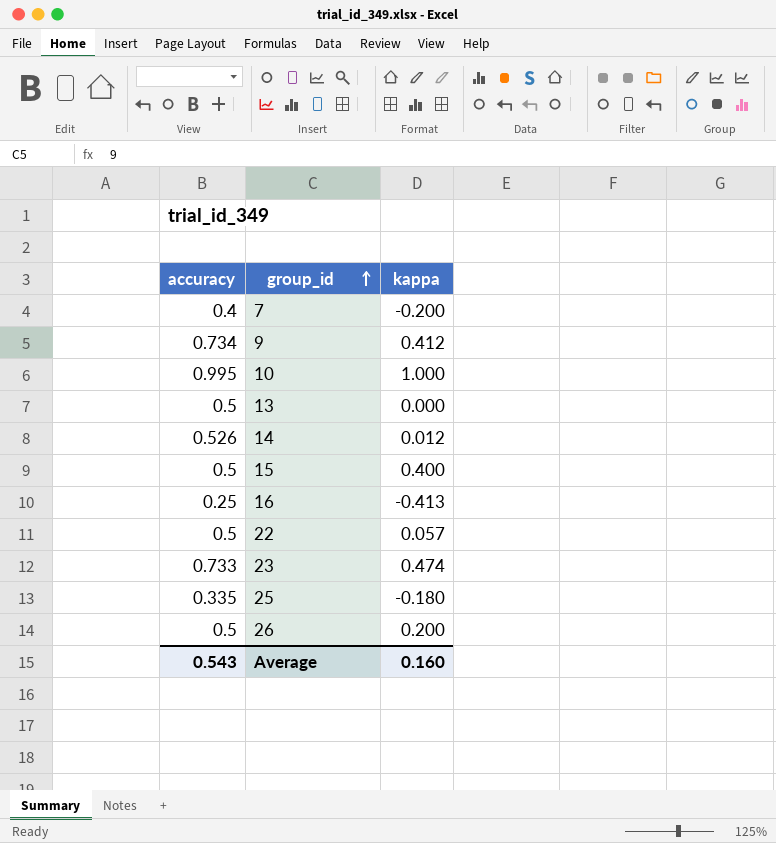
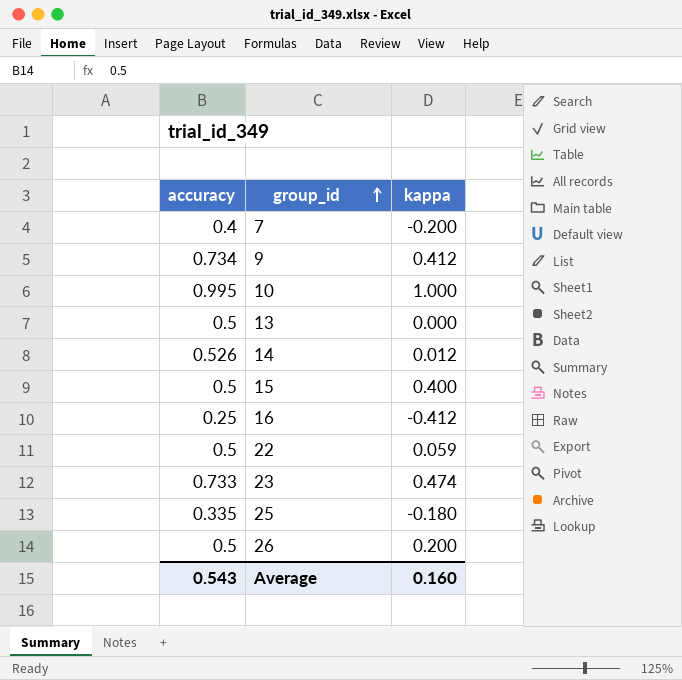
16 | kappa: -0.413 -> -0.412
22 | kappa: 0.057 -> 0.059

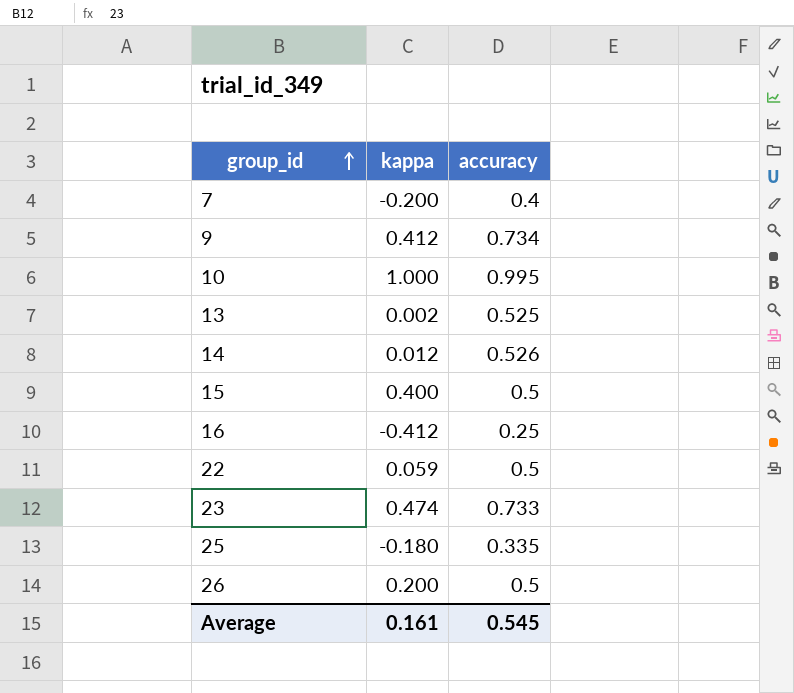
column accuracy | position: 1 -> 3
13 | kappa: 0.000 -> 0.002
13 | accuracy: 0.5 -> 0.525
Average | kappa: 0.160 -> 0.161
Average | accuracy: 0.543 -> 0.545

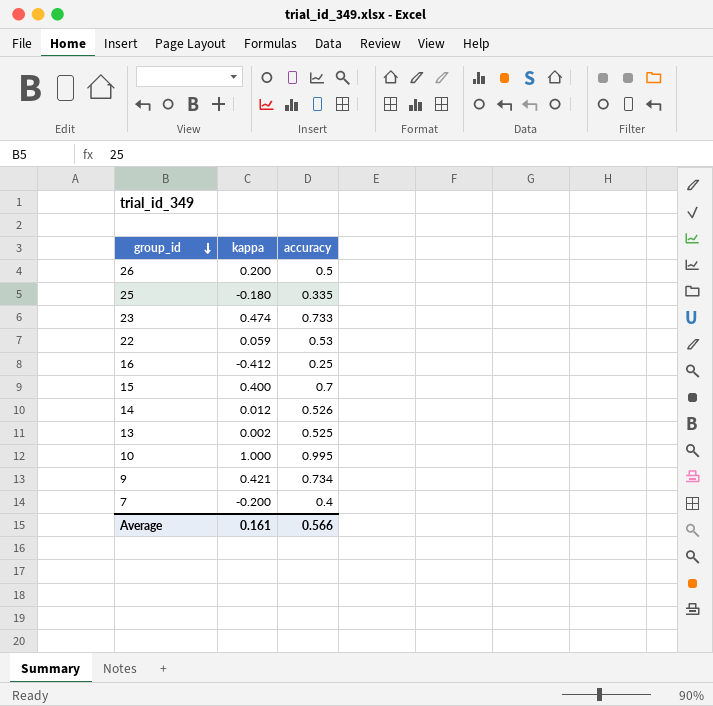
row order: group_id ascending -> group_id descending
22 | accuracy: 0.5 -> 0.53
15 | accuracy: 0.5 -> 0.7
9 | kappa: 0.412 -> 0.421
Average | accuracy: 0.545 -> 0.566

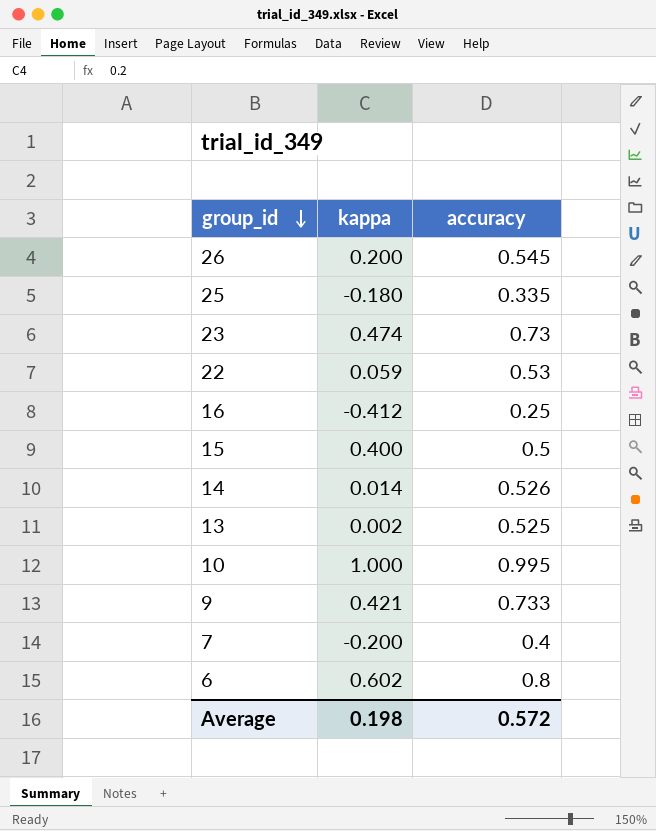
26 | accuracy: 0.5 -> 0.545
23 | accuracy: 0.733 -> 0.73
15 | accuracy: 0.7 -> 0.5
14 | kappa: 0.012 -> 0.014
9 | accuracy: 0.734 -> 0.733
row 6: none -> 0.602 | 0.8
Average | kappa: 0.161 -> 0.198
Average | accuracy: 0.566 -> 0.572

